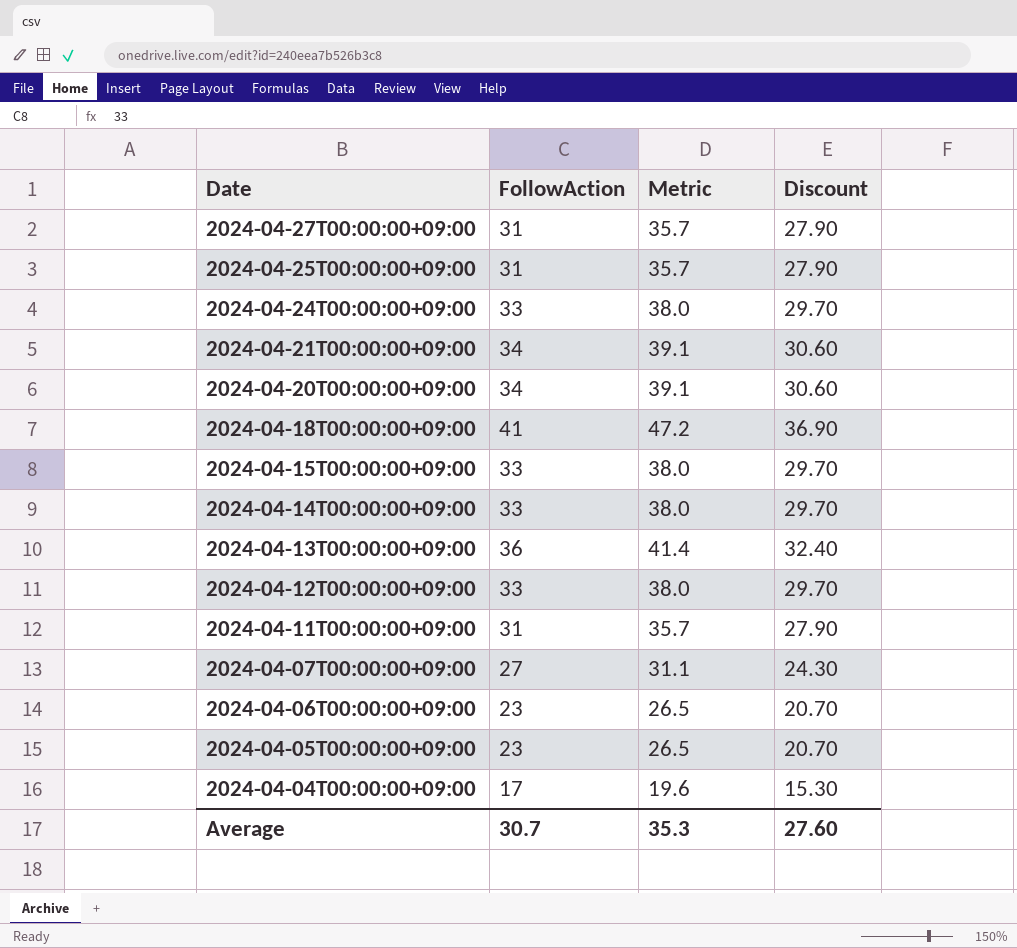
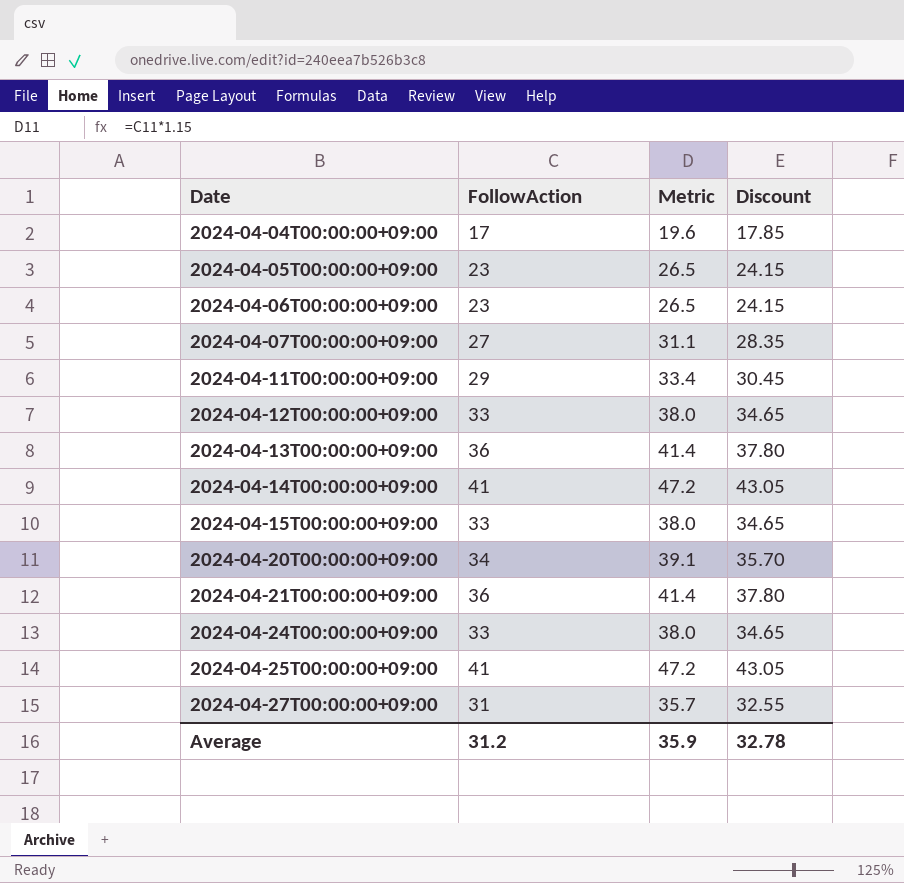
row order: Date descending -> Date ascending
column Discount | formula: [FollowAction] * 0.9 -> [FollowAction] * 1.05
row 2024-04-18T00:00:00+09:00: 41 | 47.2 | 36.90 -> none
2024-04-11T00:00:00+09:00 | FollowAction: 31 -> 29
2024-04-11T00:00:00+09:00 | Metric: 35.7 -> 33.4
2024-04-14T00:00:00+09:00 | FollowAction: 33 -> 41
2024-04-14T00:00:00+09:00 | Metric: 38.0 -> 47.2
2024-04-21T00:00:00+09:00 | FollowAction: 34 -> 36
2024-04-21T00:00:00+09:00 | Metric: 39.1 -> 41.4
2024-04-25T00:00:00+09:00 | FollowAction: 31 -> 41
2024-04-25T00:00:00+09:00 | Metric: 35.7 -> 47.2
Average | FollowAction: 30.7 -> 31.2
Average | Metric: 35.3 -> 35.9
Average | Discount: 27.60 -> 32.78

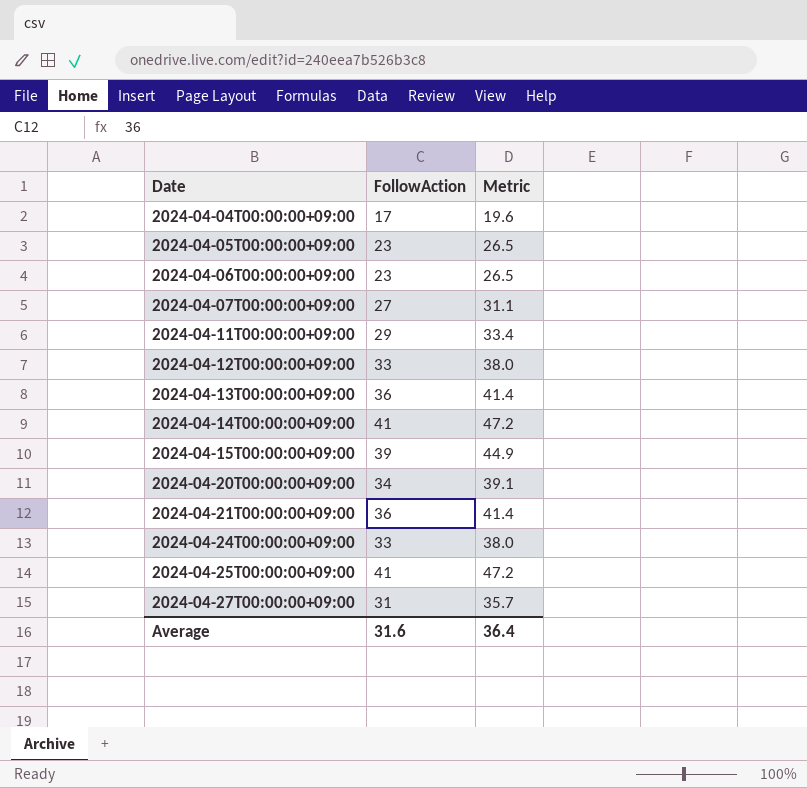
column Discount | formula: [FollowAction] * 1.05 -> none
2024-04-15T00:00:00+09:00 | FollowAction: 33 -> 39
2024-04-15T00:00:00+09:00 | Metric: 38.0 -> 44.9
Average | FollowAction: 31.2 -> 31.6
Average | Metric: 35.9 -> 36.4

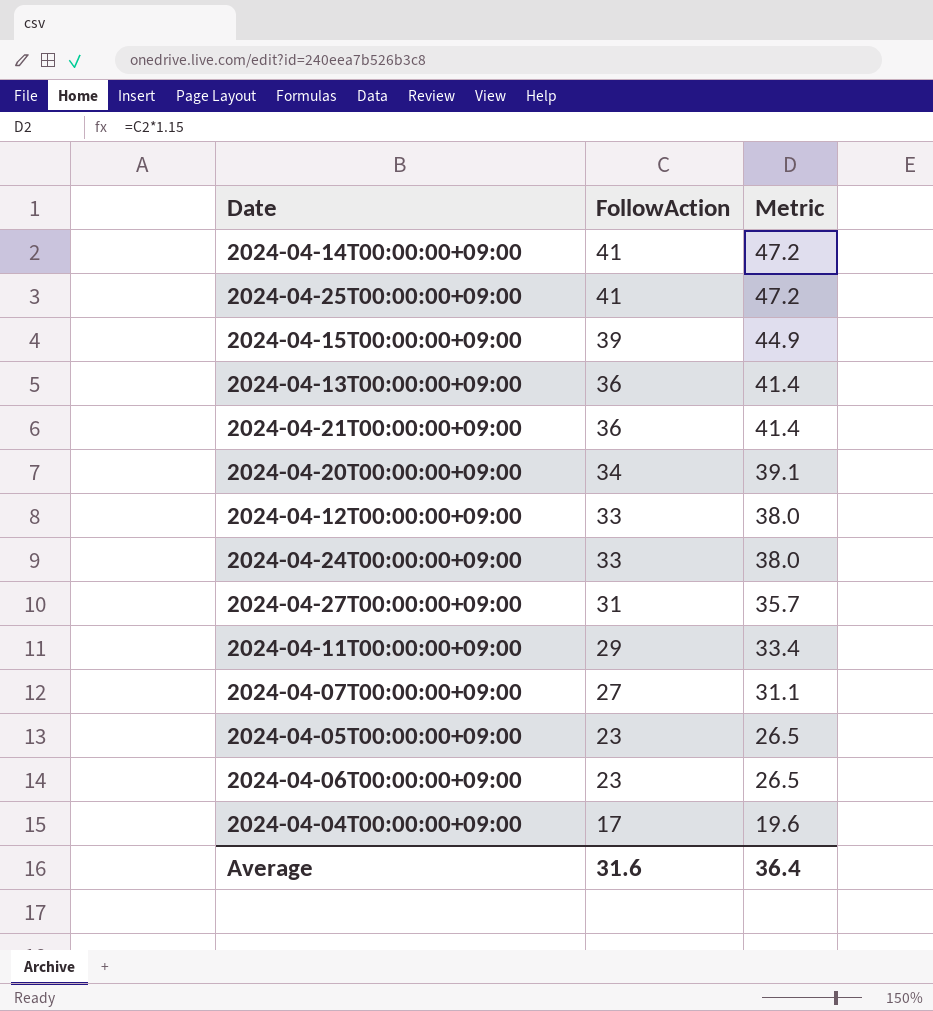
row order: Date ascending -> FollowAction descending

